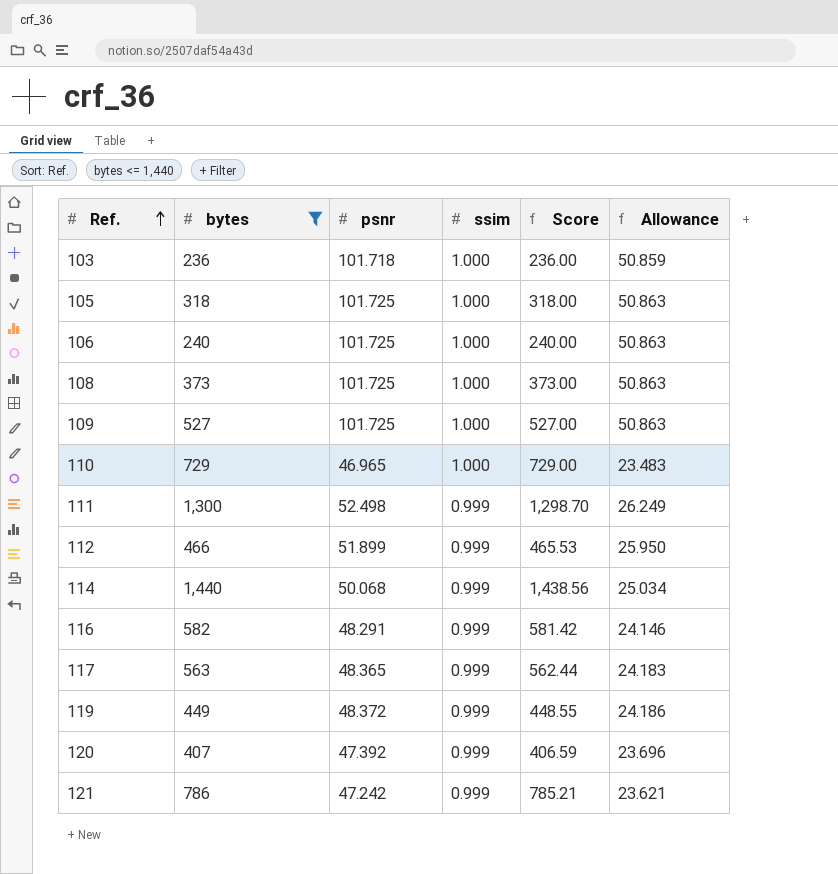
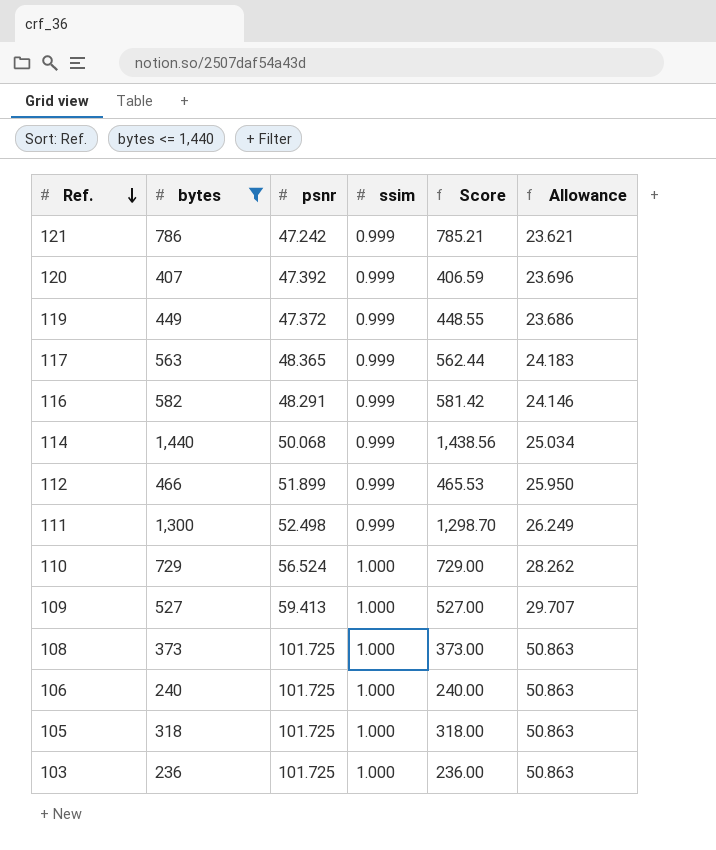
row order: Ref. ascending -> Ref. descending
119 | psnr: 48.372 -> 47.372
119 | Allowance: 24.186 -> 23.686
110 | psnr: 46.965 -> 56.524
110 | Allowance: 23.483 -> 28.262
109 | psnr: 101.725 -> 59.413
109 | Allowance: 50.863 -> 29.707
103 | psnr: 101.718 -> 101.725
103 | Allowance: 50.859 -> 50.863

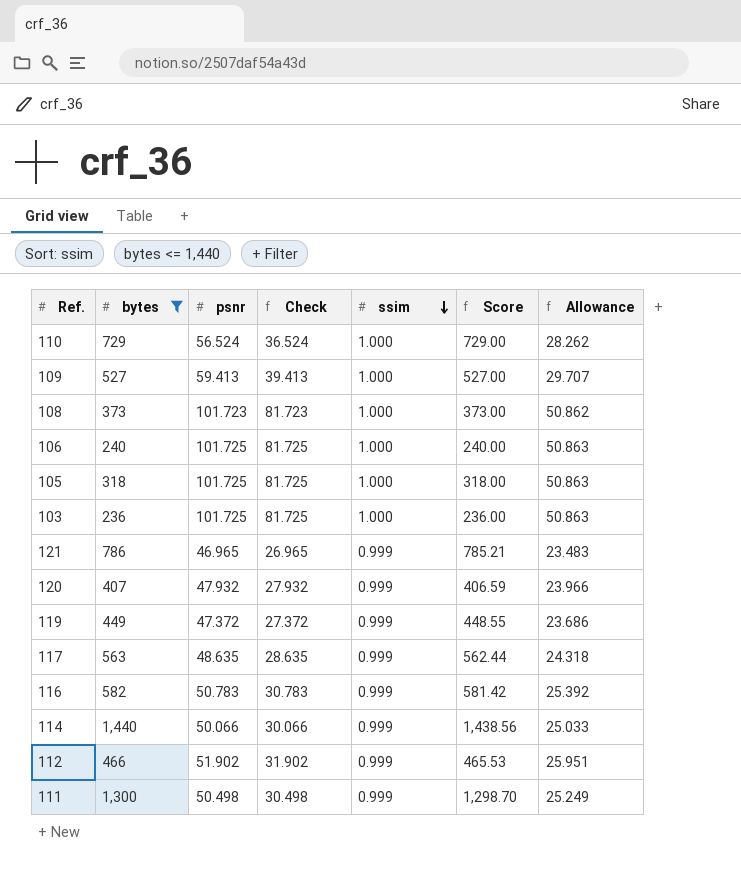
row order: Ref. descending -> ssim descending
column Check | formula: none -> [psnr] - 20
108 | psnr: 101.725 -> 101.723
108 | Allowance: 50.863 -> 50.862
121 | psnr: 47.242 -> 46.965
121 | Allowance: 23.621 -> 23.483
120 | psnr: 47.392 -> 47.932
120 | Allowance: 23.696 -> 23.966
117 | psnr: 48.365 -> 48.635
117 | Allowance: 24.183 -> 24.318
116 | psnr: 48.291 -> 50.783
116 | Allowance: 24.146 -> 25.392
114 | psnr: 50.068 -> 50.066
114 | Allowance: 25.034 -> 25.033
112 | psnr: 51.899 -> 51.902
112 | Allowance: 25.950 -> 25.951
111 | psnr: 52.498 -> 50.498
111 | Allowance: 26.249 -> 25.249

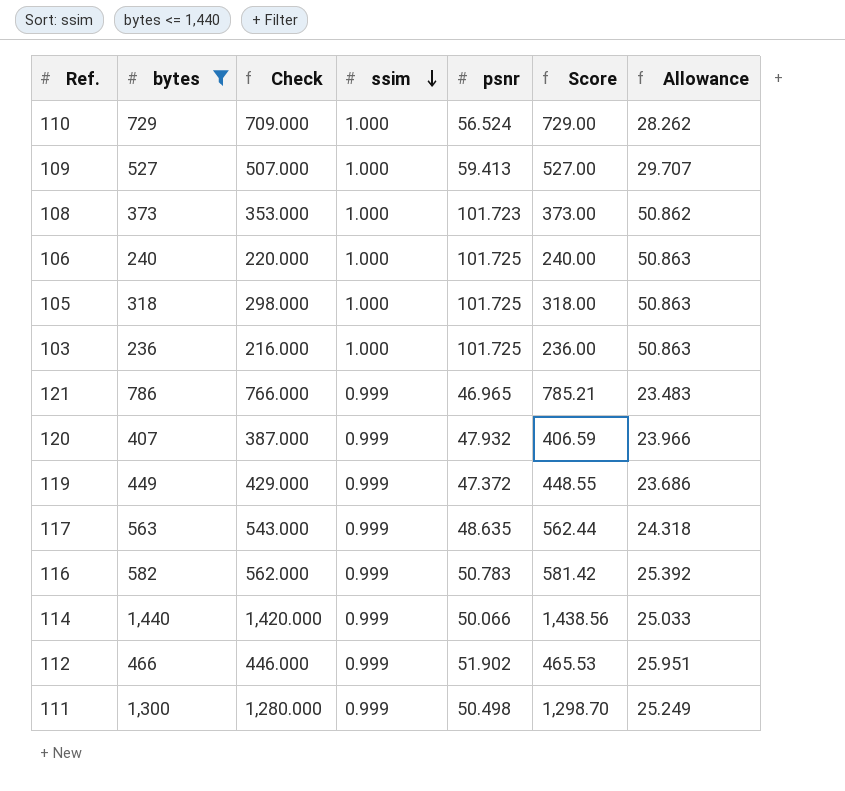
column Check | formula: [psnr] - 20 -> [bytes] - 20
column psnr | position: 3 -> 5

